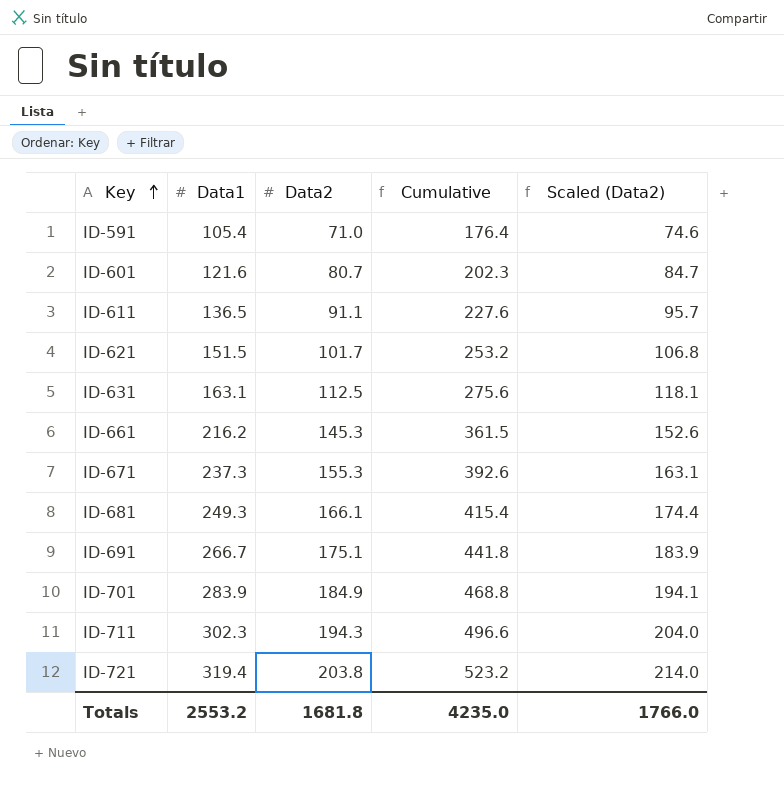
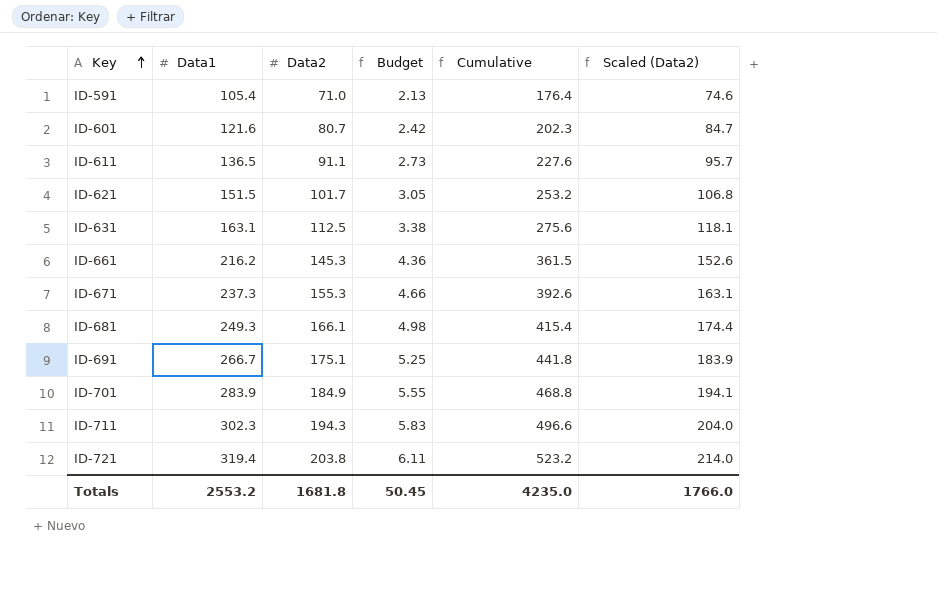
column Budget | formula: none -> [Data2] * 0.03

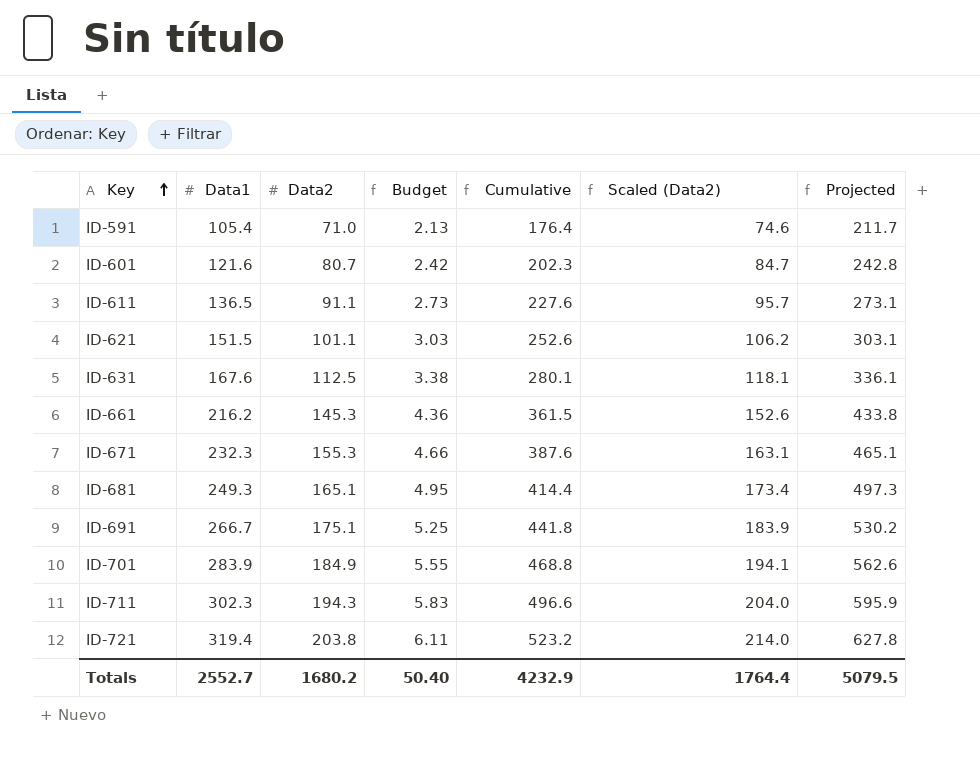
column Projected | formula: none -> [Cumulative] * 1.2
ID-621 | Data2: 101.7 -> 101.1
ID-621 | Budget: 3.05 -> 3.03
ID-621 | Cumulative: 253.2 -> 252.6
ID-621 | Scaled (Data2): 106.8 -> 106.2
ID-631 | Data1: 163.1 -> 167.6
ID-631 | Cumulative: 275.6 -> 280.1
ID-671 | Data1: 237.3 -> 232.3
ID-671 | Cumulative: 392.6 -> 387.6
ID-681 | Data2: 166.1 -> 165.1
ID-681 | Budget: 4.98 -> 4.95
ID-681 | Cumulative: 415.4 -> 414.4
ID-681 | Scaled (Data2): 174.4 -> 173.4
Totals | Data1: 2553.2 -> 2552.7
Totals | Data2: 1681.8 -> 1680.2
Totals | Budget: 50.45 -> 50.40
Totals | Cumulative: 4235.0 -> 4232.9
Totals | Scaled (Data2): 1766.0 -> 1764.4

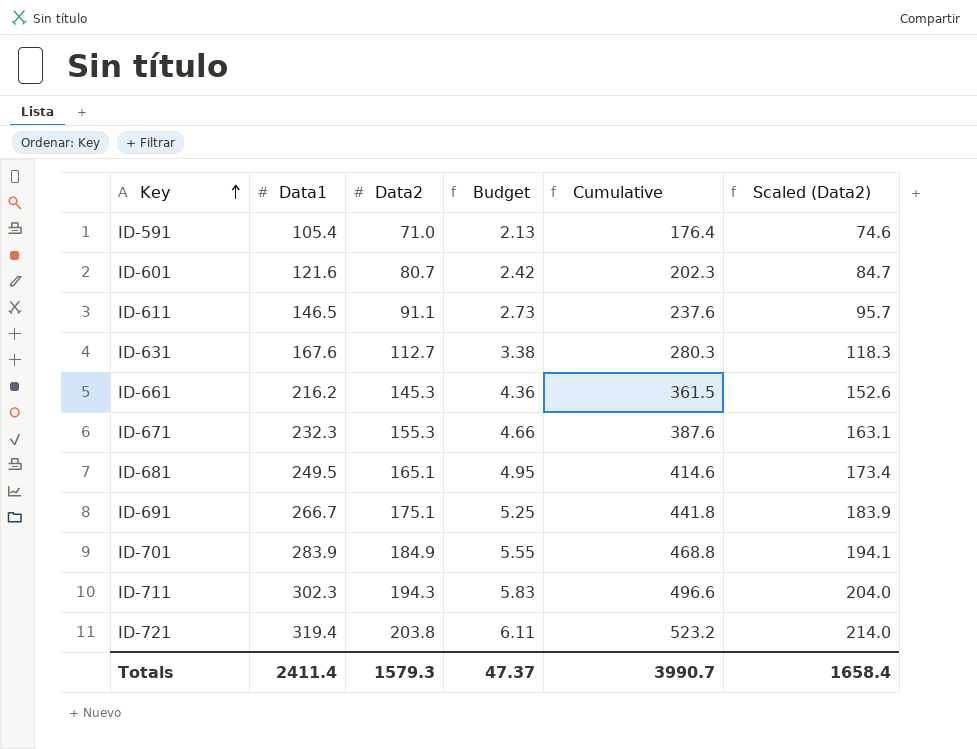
column Projected | formula: [Cumulative] * 1.2 -> none
row ID-621: 151.5 | 101.1 | 3.03 | 252.6 | 106.2 | 303.1 -> none
ID-611 | Data1: 136.5 -> 146.5
ID-611 | Cumulative: 227.6 -> 237.6
ID-631 | Data2: 112.5 -> 112.7
ID-631 | Cumulative: 280.1 -> 280.3
ID-631 | Scaled (Data2): 118.1 -> 118.3
ID-681 | Data1: 249.3 -> 249.5
ID-681 | Cumulative: 414.4 -> 414.6
Totals | Data1: 2552.7 -> 2411.4
Totals | Data2: 1680.2 -> 1579.3
Totals | Budget: 50.40 -> 47.37
Totals | Cumulative: 4232.9 -> 3990.7
Totals | Scaled (Data2): 1764.4 -> 1658.4

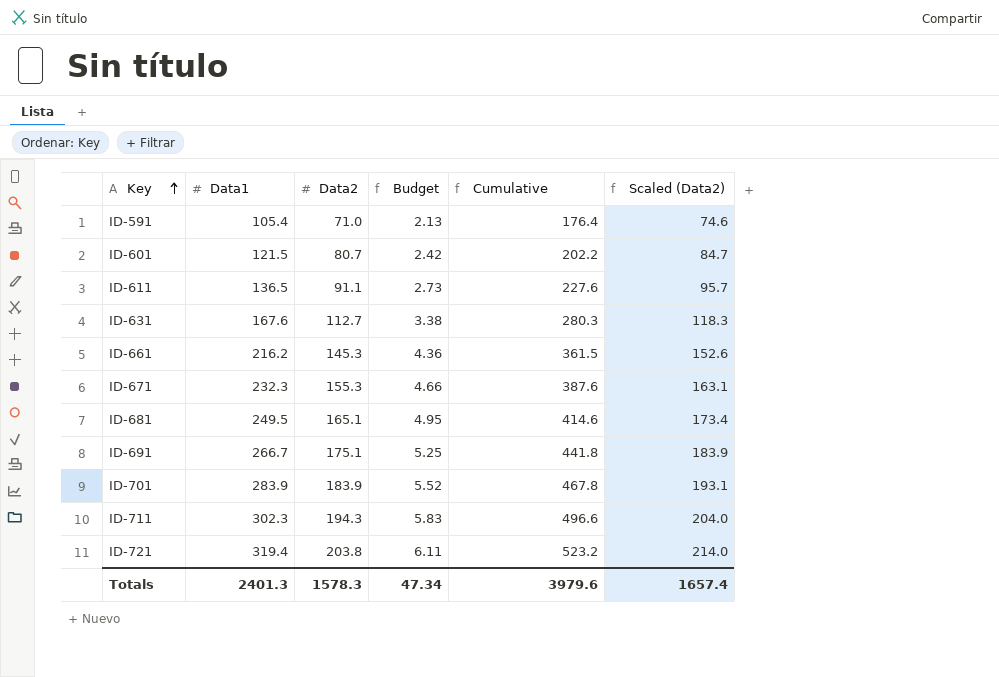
ID-601 | Data1: 121.6 -> 121.5
ID-601 | Cumulative: 202.3 -> 202.2
ID-611 | Data1: 146.5 -> 136.5
ID-611 | Cumulative: 237.6 -> 227.6
ID-701 | Data2: 184.9 -> 183.9
ID-701 | Budget: 5.55 -> 5.52
ID-701 | Cumulative: 468.8 -> 467.8
ID-701 | Scaled (Data2): 194.1 -> 193.1
Totals | Data1: 2411.4 -> 2401.3
Totals | Data2: 1579.3 -> 1578.3
Totals | Budget: 47.37 -> 47.34
Totals | Cumulative: 3990.7 -> 3979.6
Totals | Scaled (Data2): 1658.4 -> 1657.4

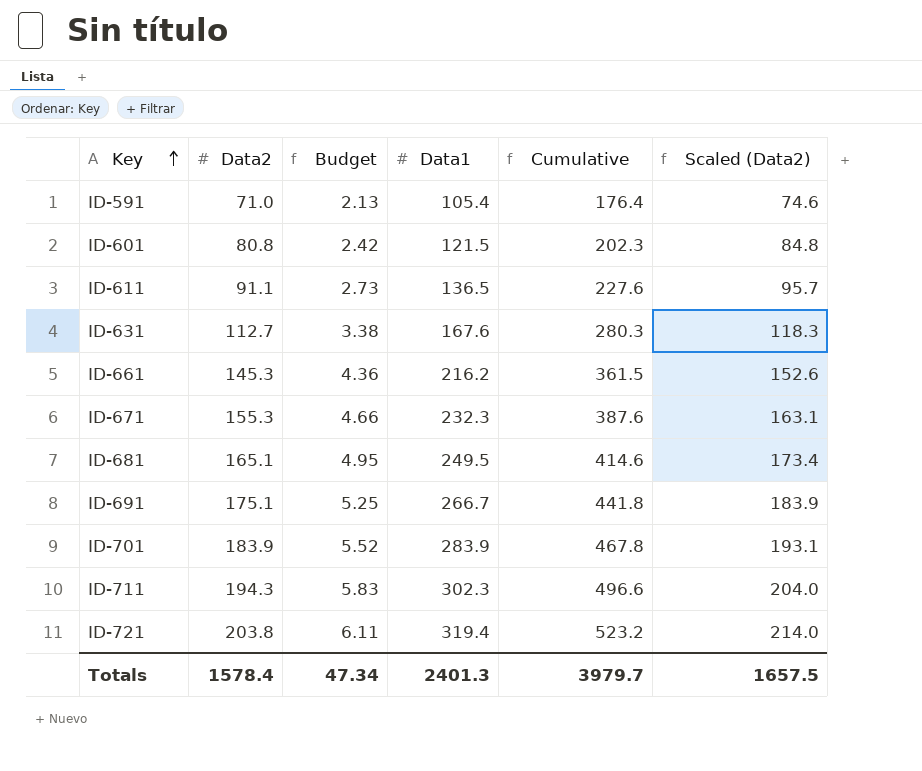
column Data1 | position: 2 -> 4
ID-601 | Data2: 80.7 -> 80.8
ID-601 | Cumulative: 202.2 -> 202.3
ID-601 | Scaled (Data2): 84.7 -> 84.8
Totals | Data2: 1578.3 -> 1578.4
Totals | Cumulative: 3979.6 -> 3979.7
Totals | Scaled (Data2): 1657.4 -> 1657.5

